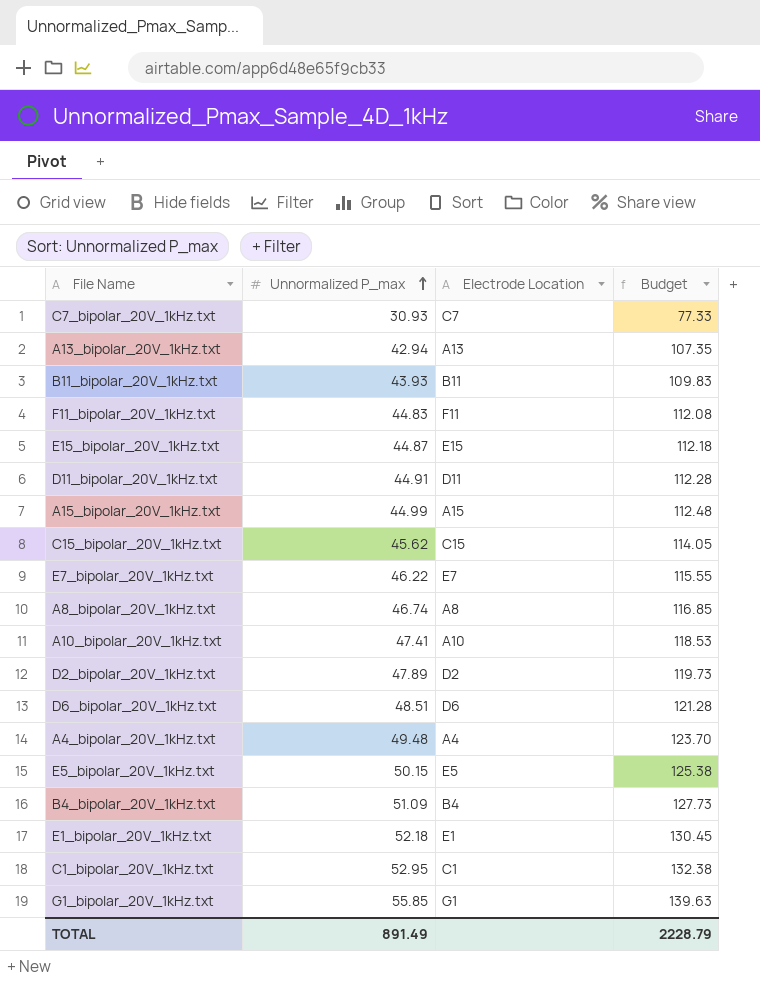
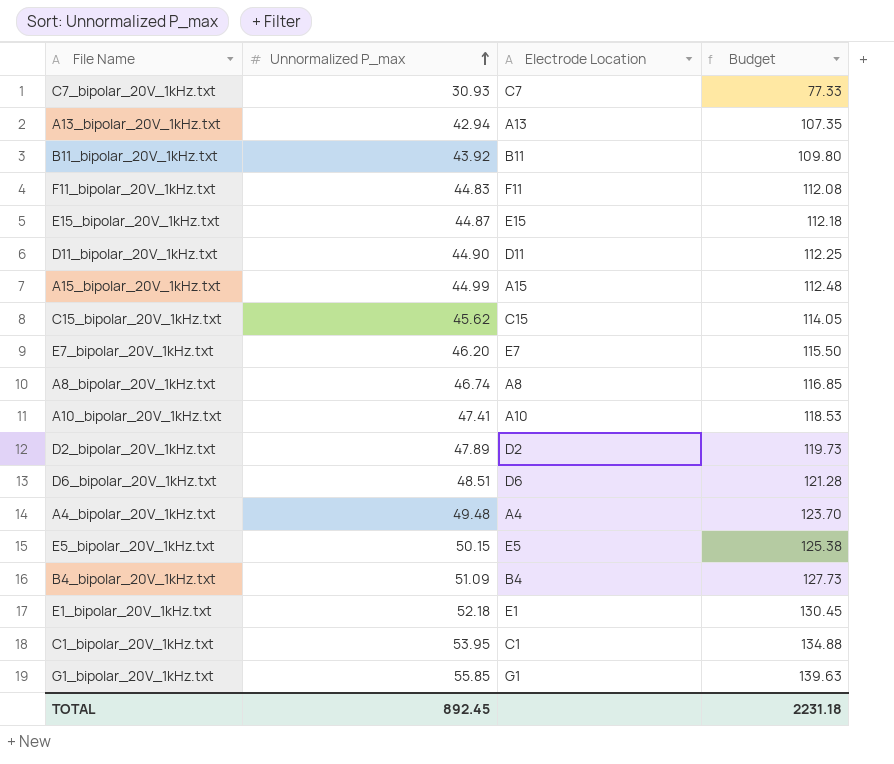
B11_bipolar_20V_1kHz.txt | Unnormalized P_max: 43.93 -> 43.92
B11_bipolar_20V_1kHz.txt | Budget: 109.83 -> 109.80
D11_bipolar_20V_1kHz.txt | Unnormalized P_max: 44.91 -> 44.90
D11_bipolar_20V_1kHz.txt | Budget: 112.28 -> 112.25
E7_bipolar_20V_1kHz.txt | Unnormalized P_max: 46.22 -> 46.20
E7_bipolar_20V_1kHz.txt | Budget: 115.55 -> 115.50
C1_bipolar_20V_1kHz.txt | Unnormalized P_max: 52.95 -> 53.95
C1_bipolar_20V_1kHz.txt | Budget: 132.38 -> 134.88
TOTAL | Unnormalized P_max: 891.49 -> 892.45
TOTAL | Budget: 2228.79 -> 2231.18

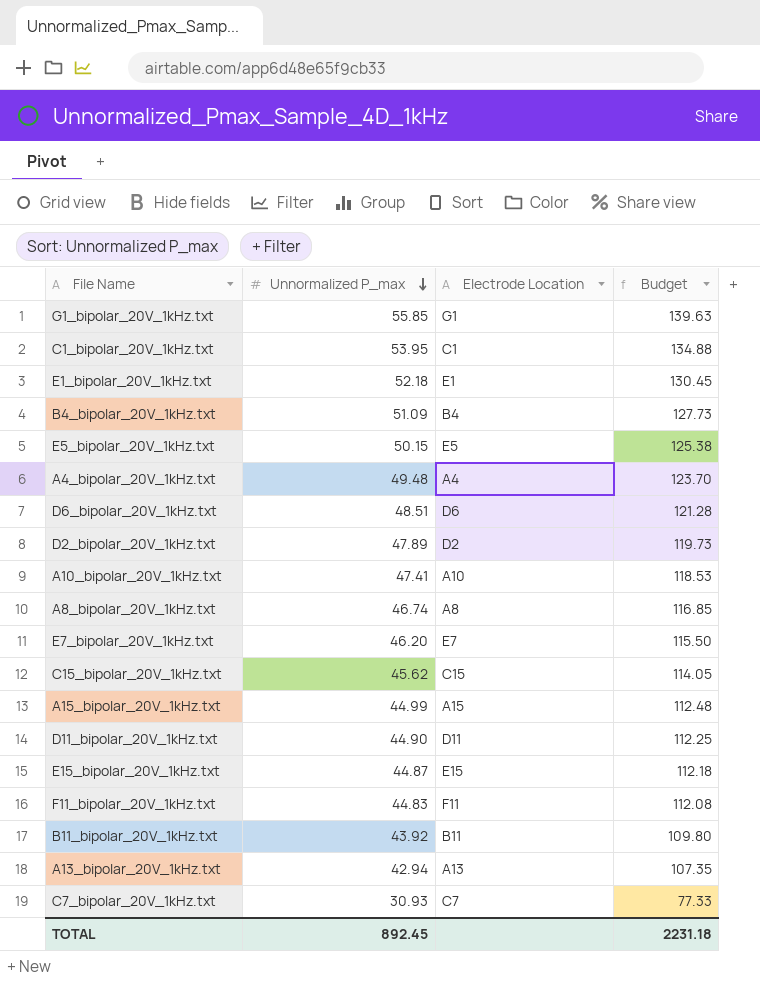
row order: Unnormalized P_max ascending -> Unnormalized P_max descending

